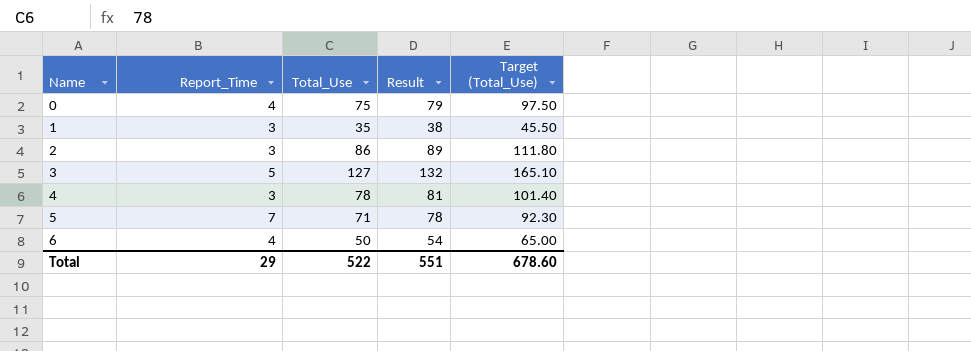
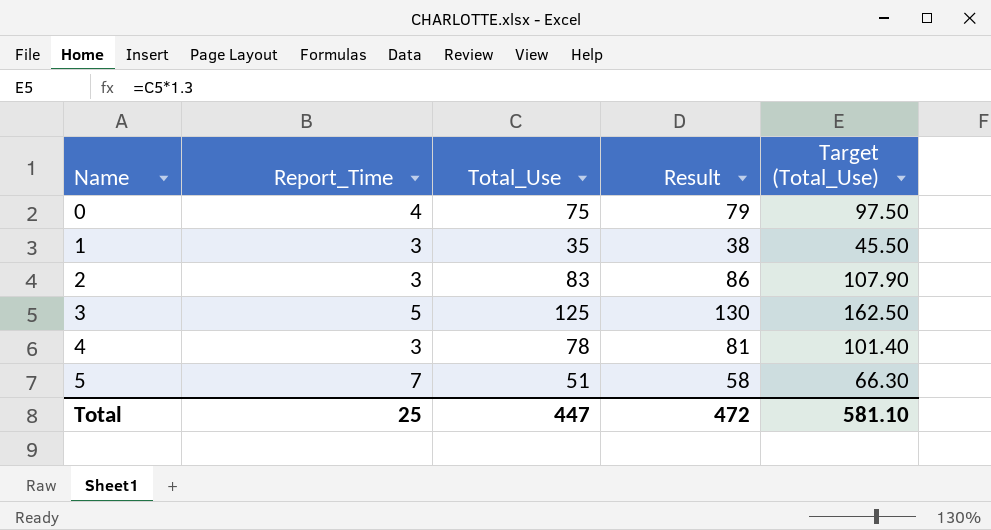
row 6: 4 | 50 | 54 | 65.00 -> none
2 | Total_Use: 86 -> 83
2 | Result: 89 -> 86
2 | Target (Total_Use): 111.80 -> 107.90
3 | Total_Use: 127 -> 125
3 | Result: 132 -> 130
3 | Target (Total_Use): 165.10 -> 162.50
5 | Total_Use: 71 -> 51
5 | Result: 78 -> 58
5 | Target (Total_Use): 92.30 -> 66.30
Total | Report_Time: 29 -> 25
Total | Total_Use: 522 -> 447
Total | Result: 551 -> 472
Total | Target (Total_Use): 678.60 -> 581.10

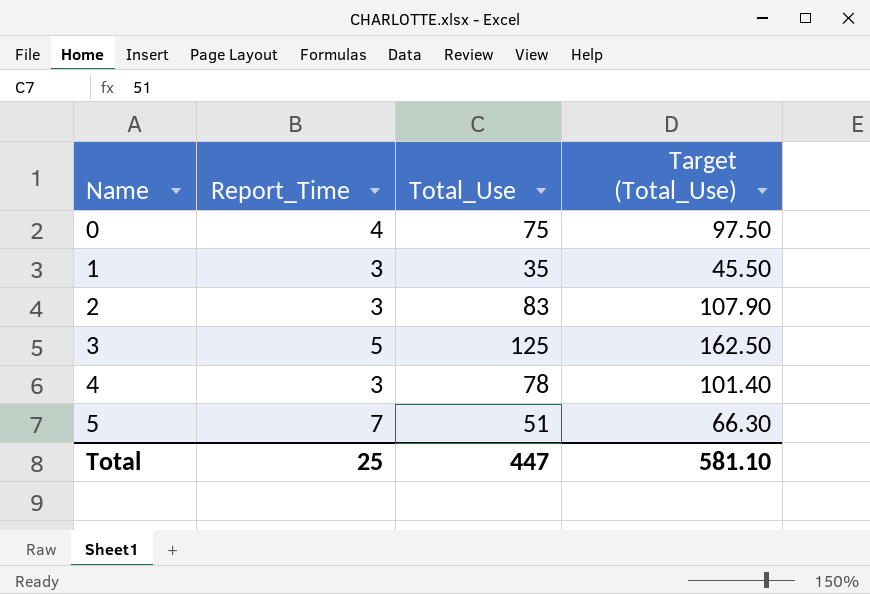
column Result | formula: [Report_Time] + [Total_Use] -> none

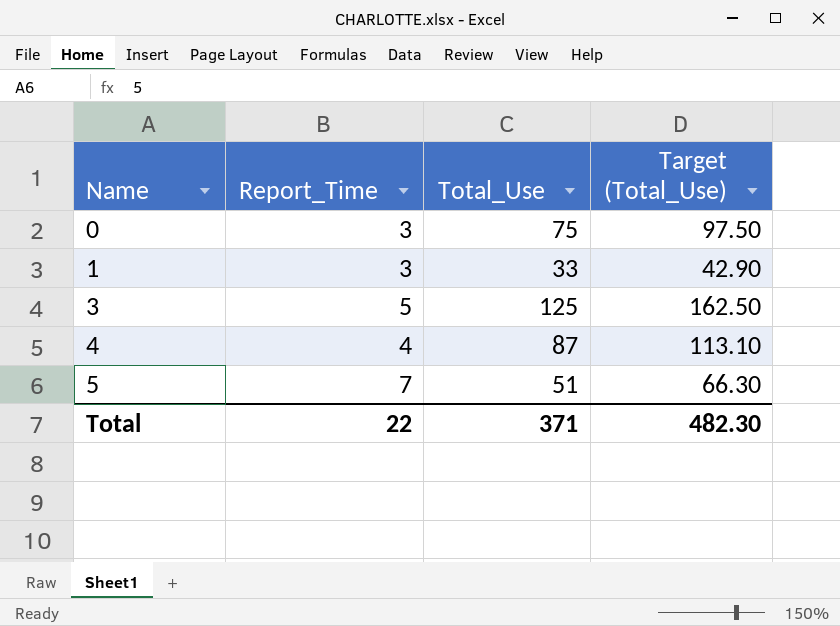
row 2: 3 | 83 | 107.90 -> none
0 | Report_Time: 4 -> 3
1 | Total_Use: 35 -> 33
1 | Target (Total_Use): 45.50 -> 42.90
4 | Report_Time: 3 -> 4
4 | Total_Use: 78 -> 87
4 | Target (Total_Use): 101.40 -> 113.10
Total | Report_Time: 25 -> 22
Total | Total_Use: 447 -> 371
Total | Target (Total_Use): 581.10 -> 482.30

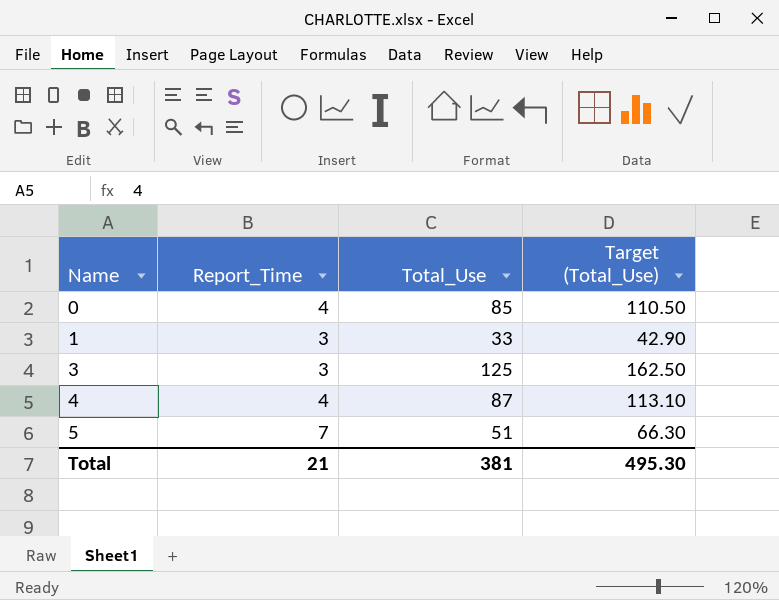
0 | Report_Time: 3 -> 4
0 | Total_Use: 75 -> 85
0 | Target (Total_Use): 97.50 -> 110.50
3 | Report_Time: 5 -> 3
Total | Report_Time: 22 -> 21
Total | Total_Use: 371 -> 381
Total | Target (Total_Use): 482.30 -> 495.30

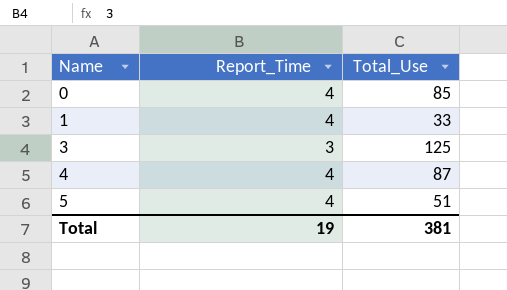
column Target (Total_Use) | formula: [Total_Use] * 1.3 -> none
1 | Report_Time: 3 -> 4
5 | Report_Time: 7 -> 4
Total | Report_Time: 21 -> 19

